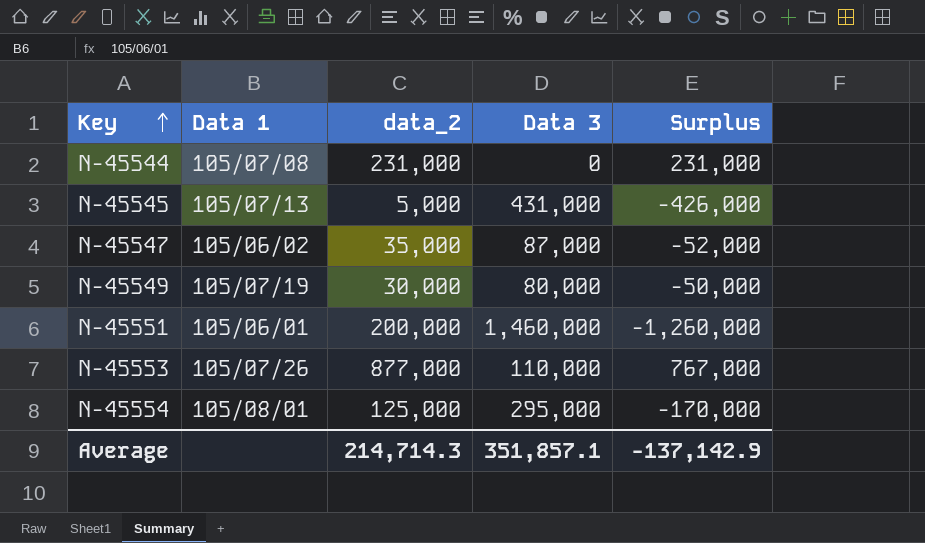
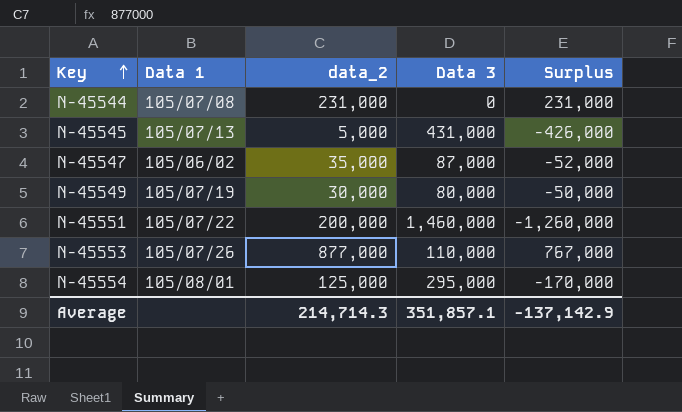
N-45551 | Data 1: 105/06/01 -> 105/07/22

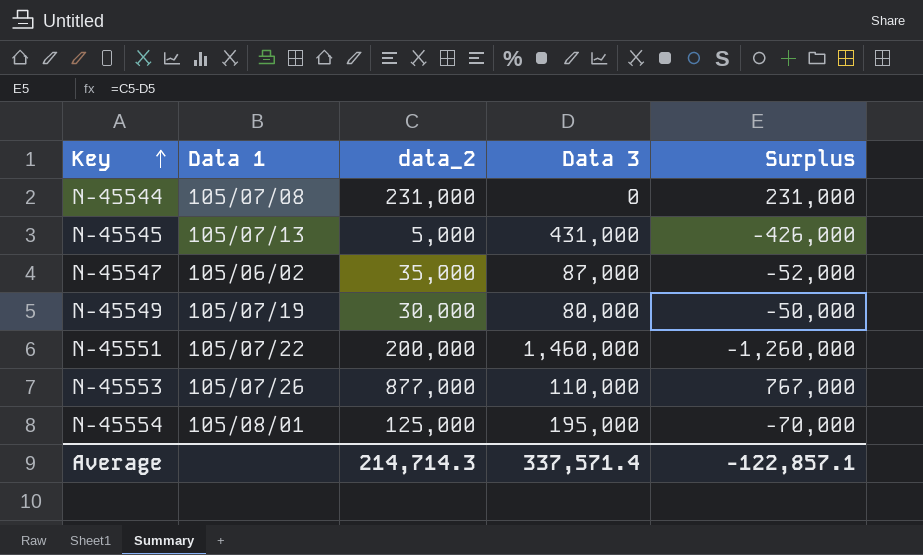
N-45554 | Data 3: 295,000 -> 195,000
N-45554 | Surplus: -170,000 -> -70,000
Average | Data 3: 351,857.1 -> 337,571.4
Average | Surplus: -137,142.9 -> -122,857.1

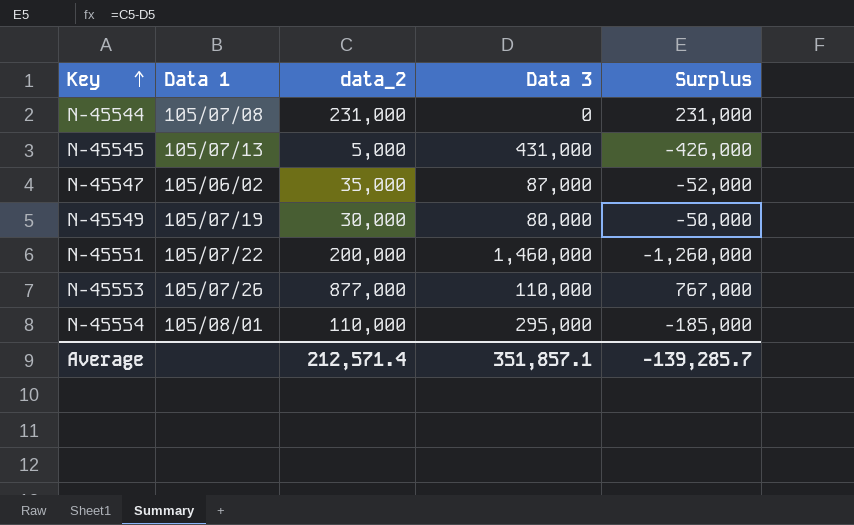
N-45554 | data_2: 125,000 -> 110,000
N-45554 | Data 3: 195,000 -> 295,000
N-45554 | Surplus: -70,000 -> -185,000
Average | data_2: 214,714.3 -> 212,571.4
Average | Data 3: 337,571.4 -> 351,857.1
Average | Surplus: -122,857.1 -> -139,285.7

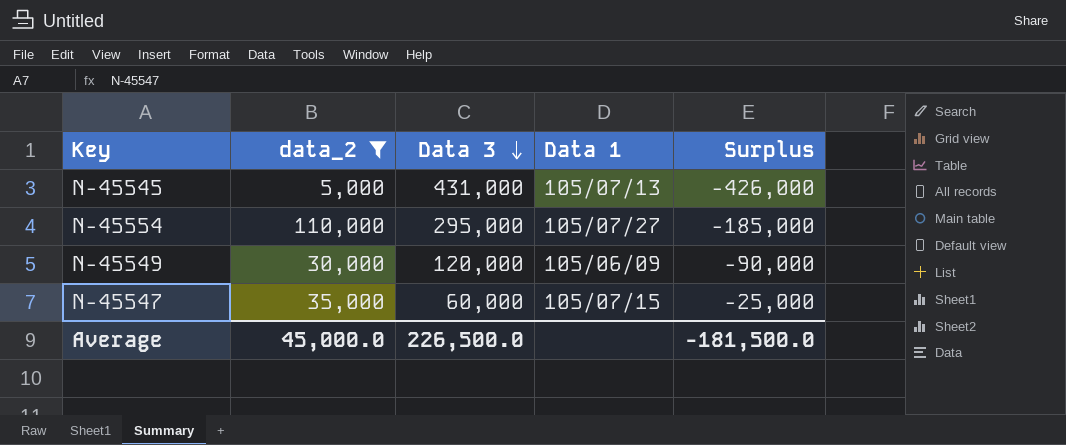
filter: none -> data_2 <= 110,000
row order: Key ascending -> Data 3 descending
column Data 1 | position: 2 -> 4
N-45554 | Data 1: 105/08/01 -> 105/07/27
N-45549 | Data 3: 80,000 -> 120,000
N-45549 | Data 1: 105/07/19 -> 105/06/09
N-45549 | Surplus: -50,000 -> -90,000
N-45547 | Data 3: 87,000 -> 60,000
N-45547 | Data 1: 105/06/02 -> 105/07/15
N-45547 | Surplus: -52,000 -> -25,000
Average | data_2: 212,571.4 -> 45,000.0
Average | Data 3: 351,857.1 -> 226,500.0
Average | Surplus: -139,285.7 -> -181,500.0

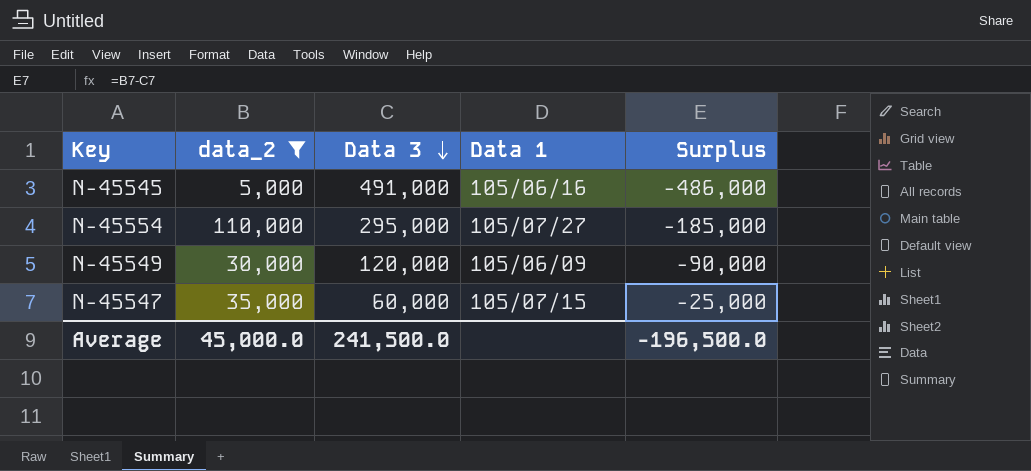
N-45545 | Data 3: 431,000 -> 491,000
N-45545 | Data 1: 105/07/13 -> 105/06/16
N-45545 | Surplus: -426,000 -> -486,000
Average | Data 3: 226,500.0 -> 241,500.0
Average | Surplus: -181,500.0 -> -196,500.0

